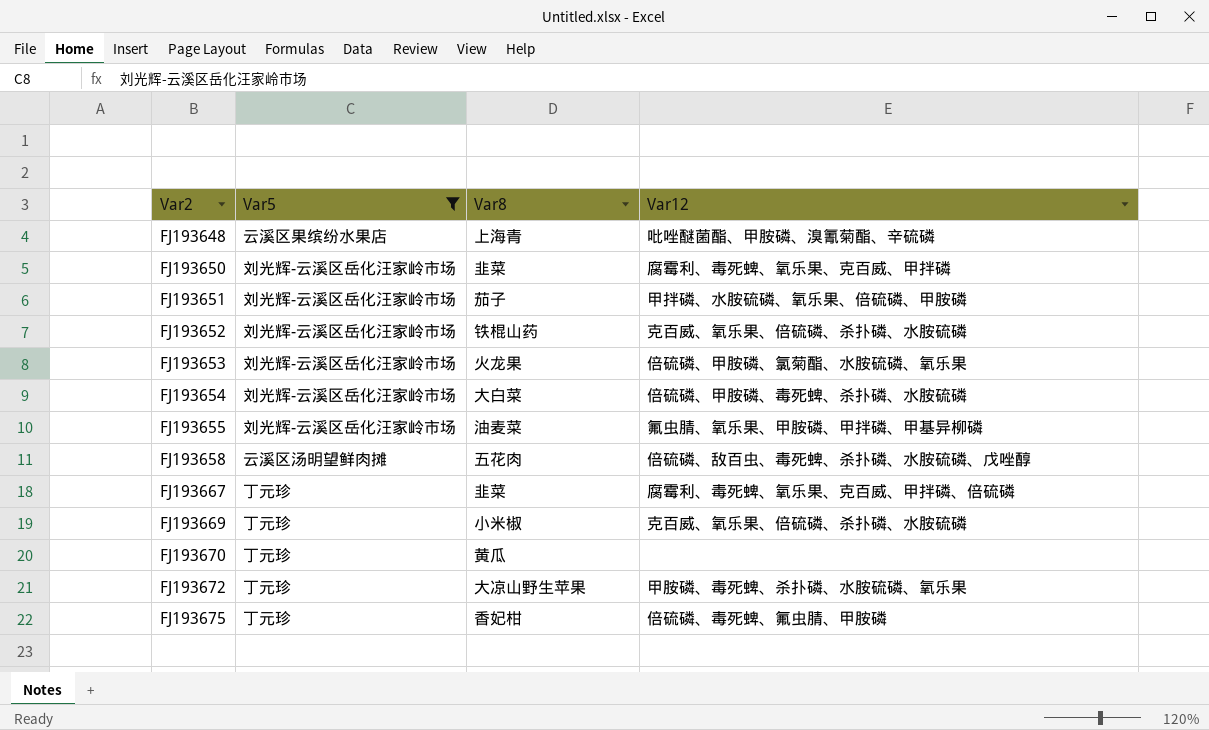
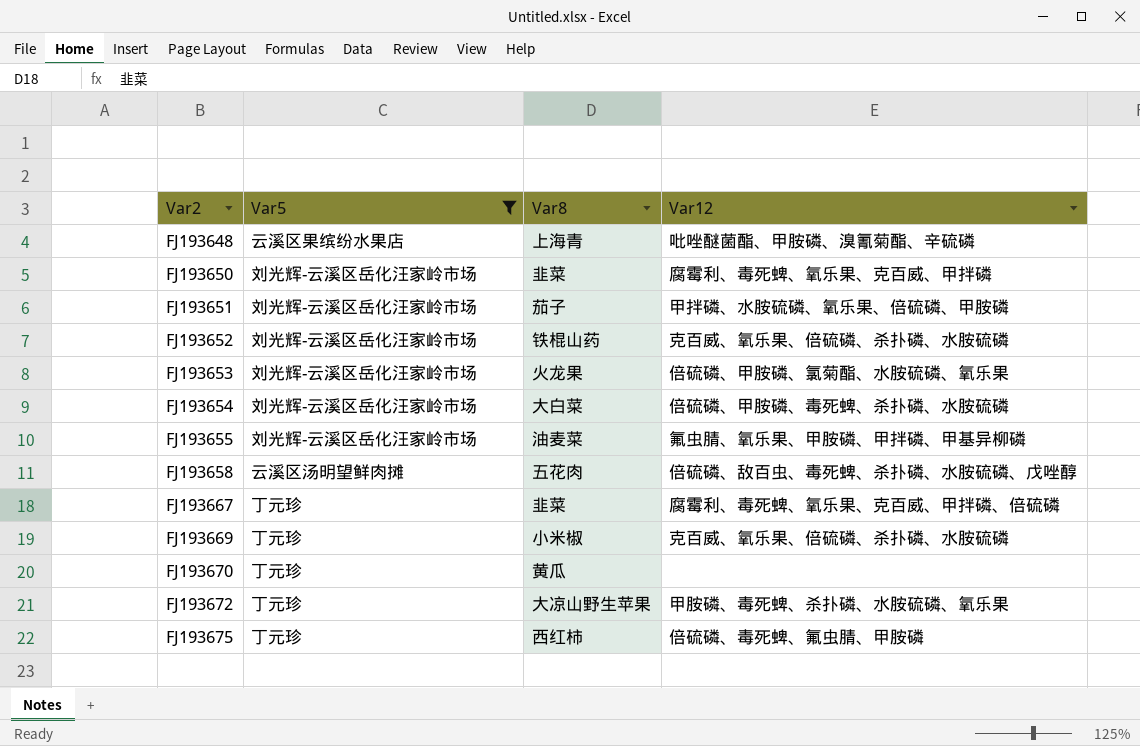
FJ193675 | Var8: 香妃柑 -> 西红柿

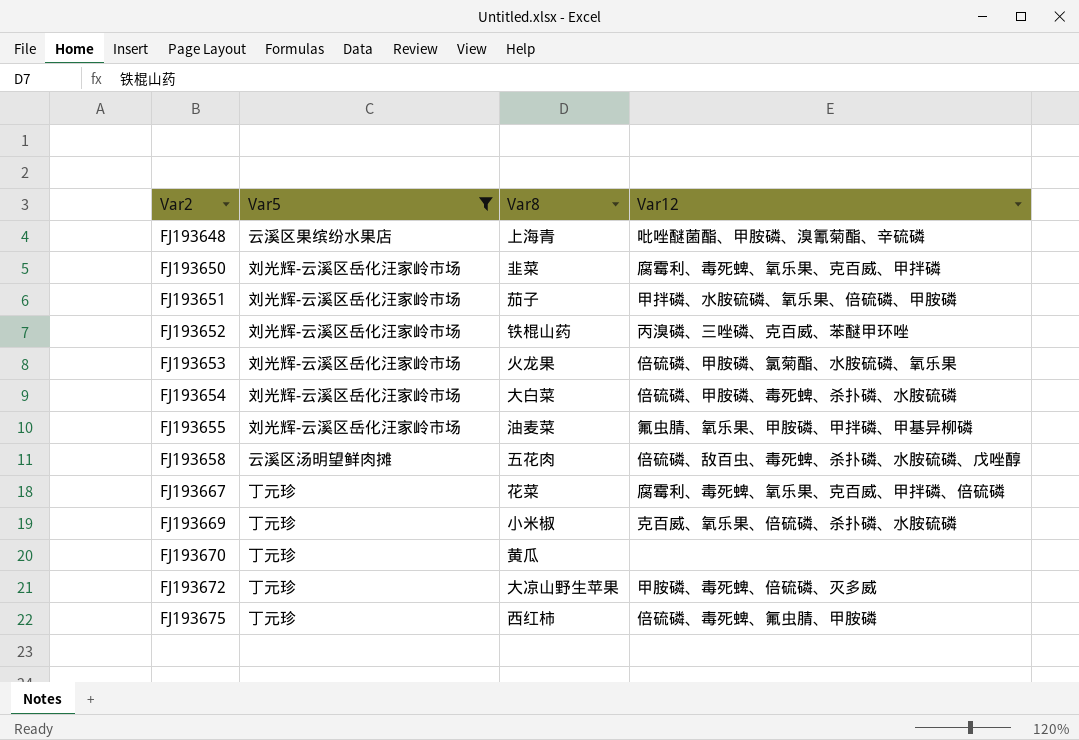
FJ193652 | Var12: 克百威、氧乐果、倍硫磷、杀扑磷、水胺硫磷 -> 丙溴磷、三唑磷、克百威、苯醚甲环唑
FJ193667 | Var8: 韭菜 -> 花菜
FJ193672 | Var12: 甲胺磷、毒死蜱、杀扑磷、水胺硫磷、氧乐果 -> 甲胺磷、毒死蜱、倍硫磷、灭多威

